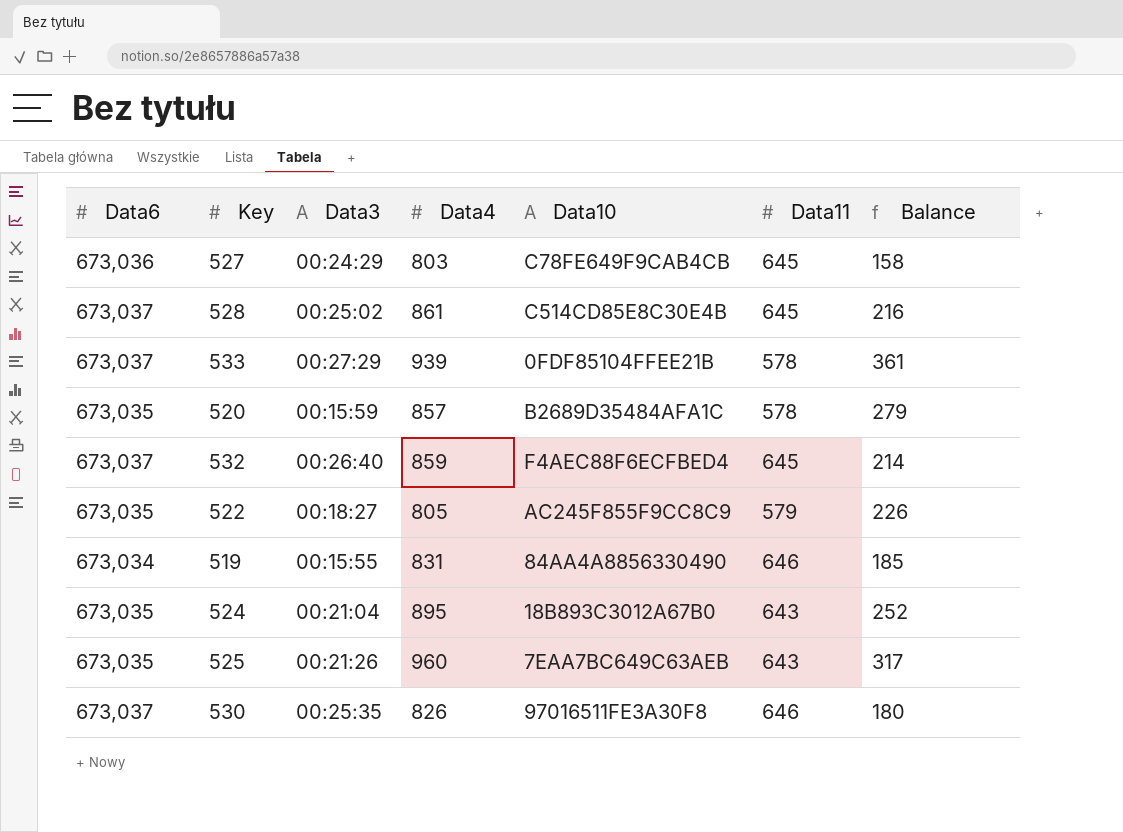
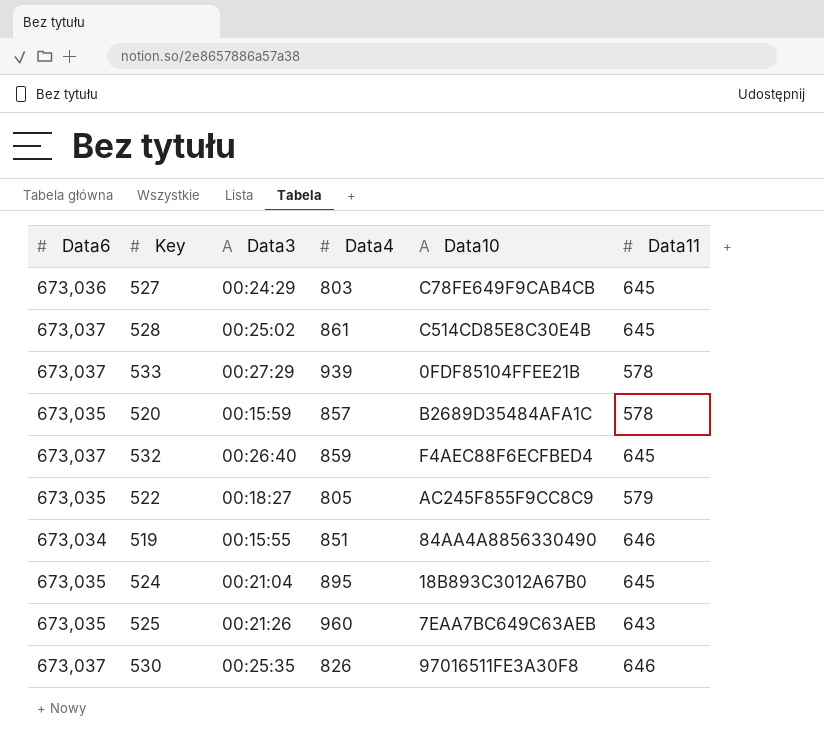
column Balance | formula: [Data4] - [Data11] -> none
519 | Data4: 831 -> 851
524 | Data11: 643 -> 645

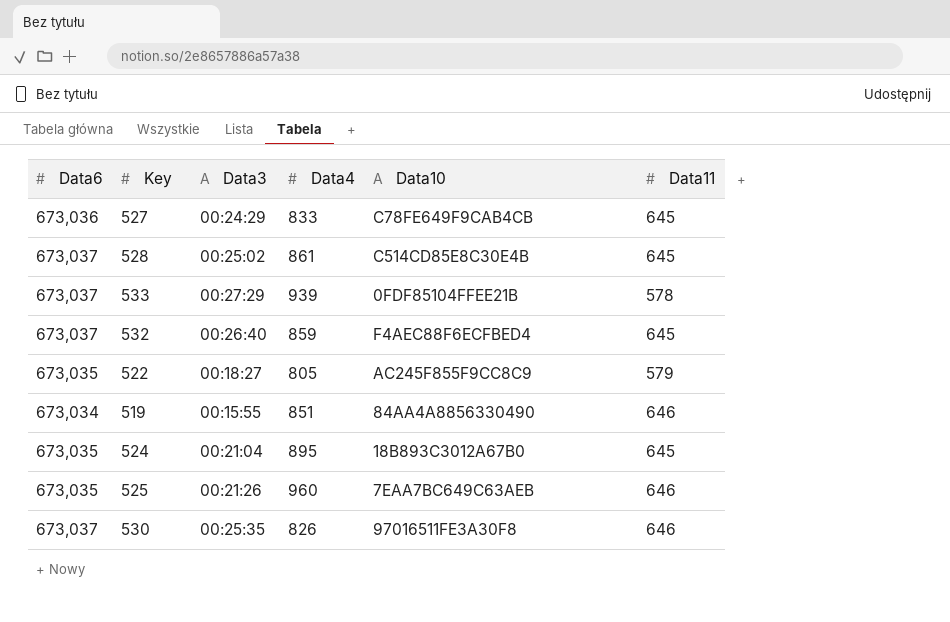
row 520: 673,035 | 00:15:59 | 857 | B2689D35484AFA1C | 578 -> none
527 | Data4: 803 -> 833
525 | Data11: 643 -> 646

